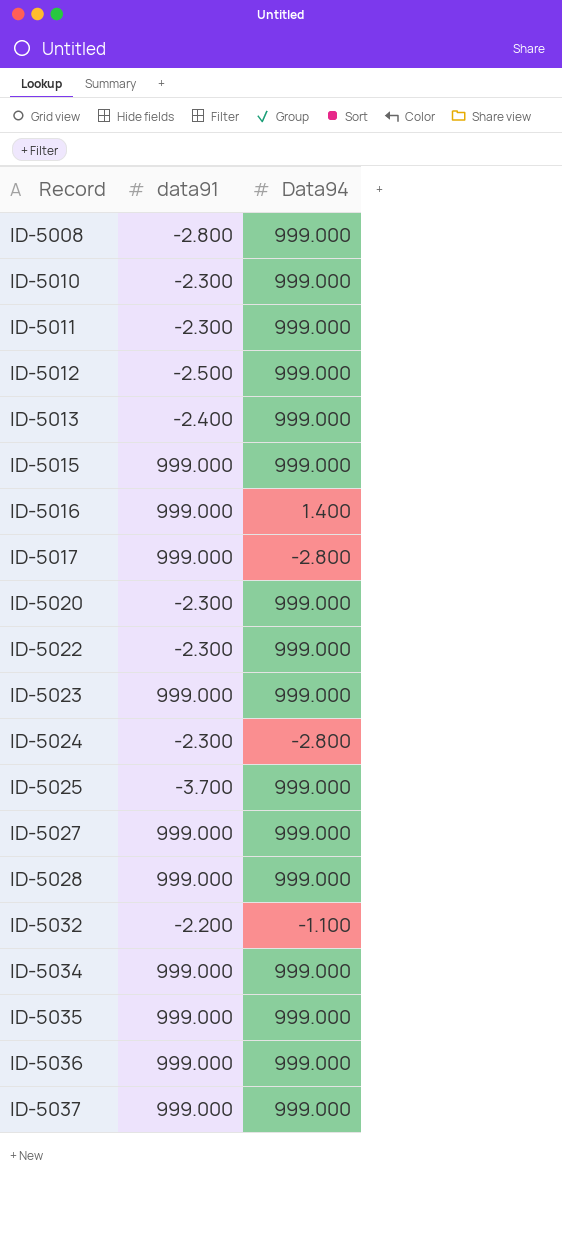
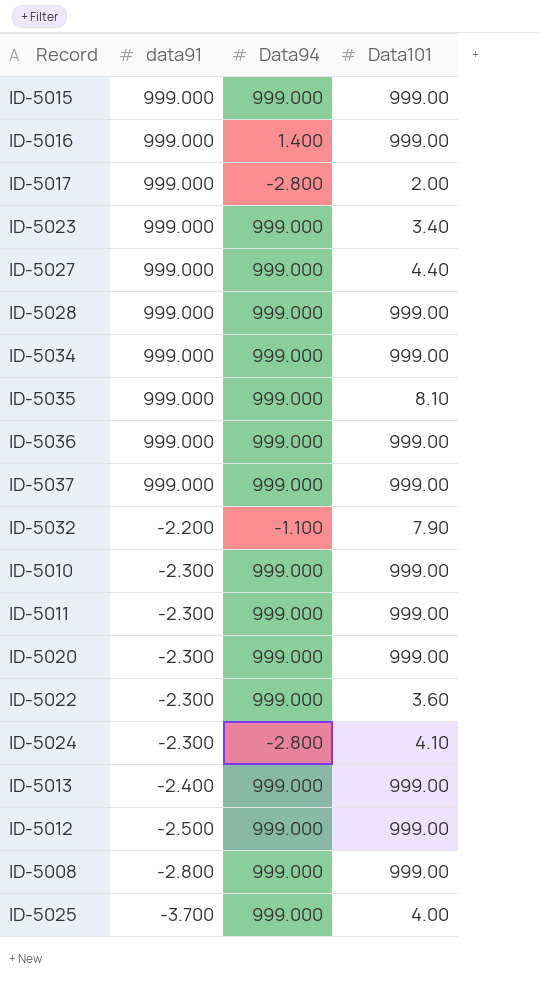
row order: Record ascending -> data91 descending
column Data101 | position: none -> 4

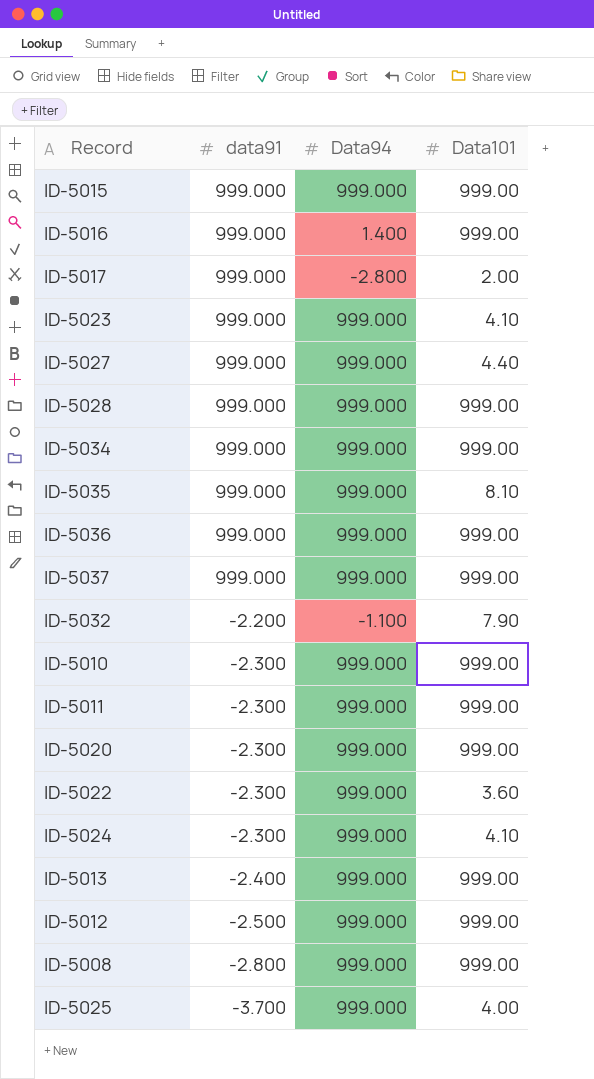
ID-5023 | Data101: 3.40 -> 4.10
ID-5024 | Data94: -2.800 -> 999.000

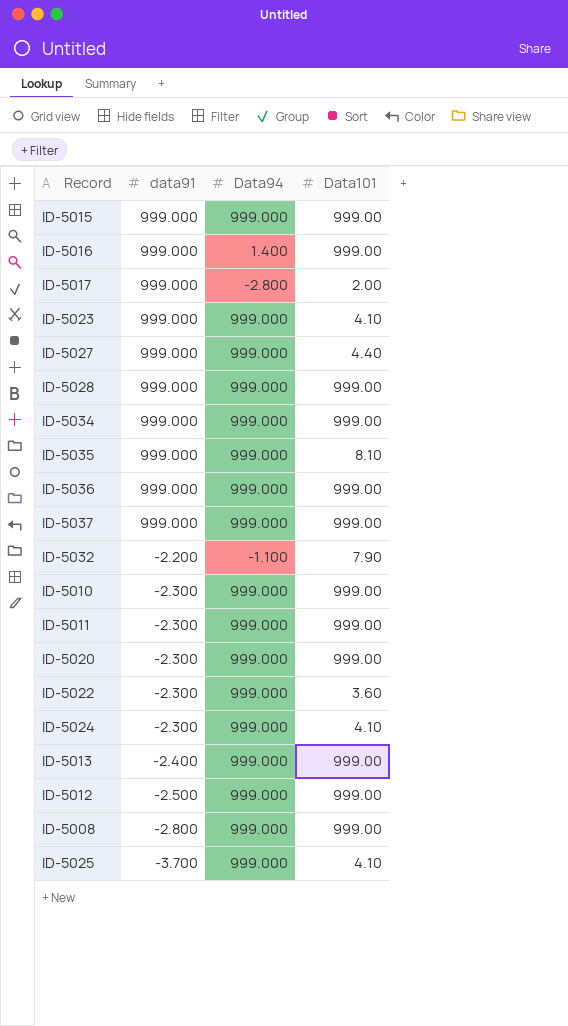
ID-5025 | Data101: 4.00 -> 4.10

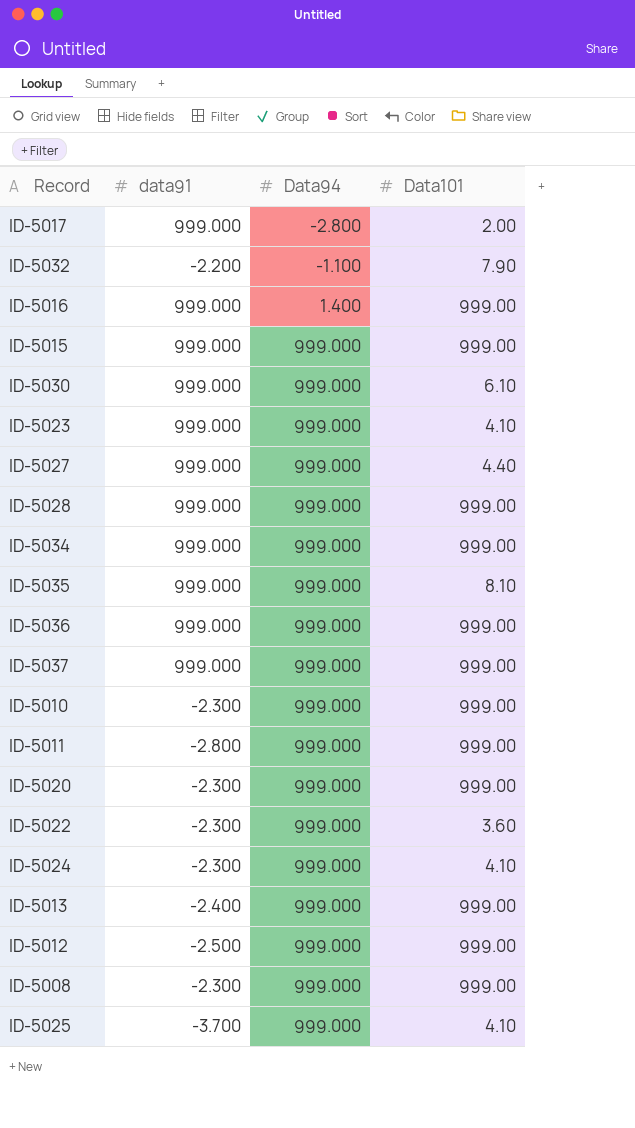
row order: data91 descending -> Data94 ascending
row ID-5030: none -> 999.000 | 999.000 | 6.10
ID-5011 | data91: -2.300 -> -2.800
ID-5008 | data91: -2.800 -> -2.300

